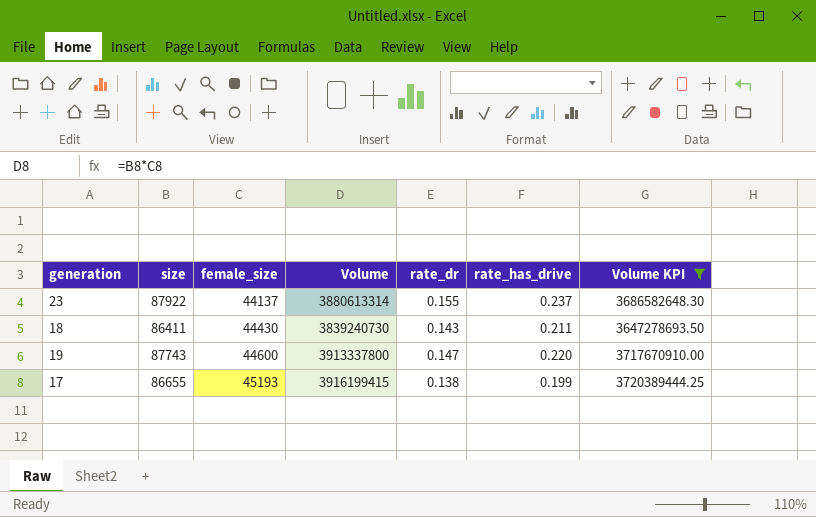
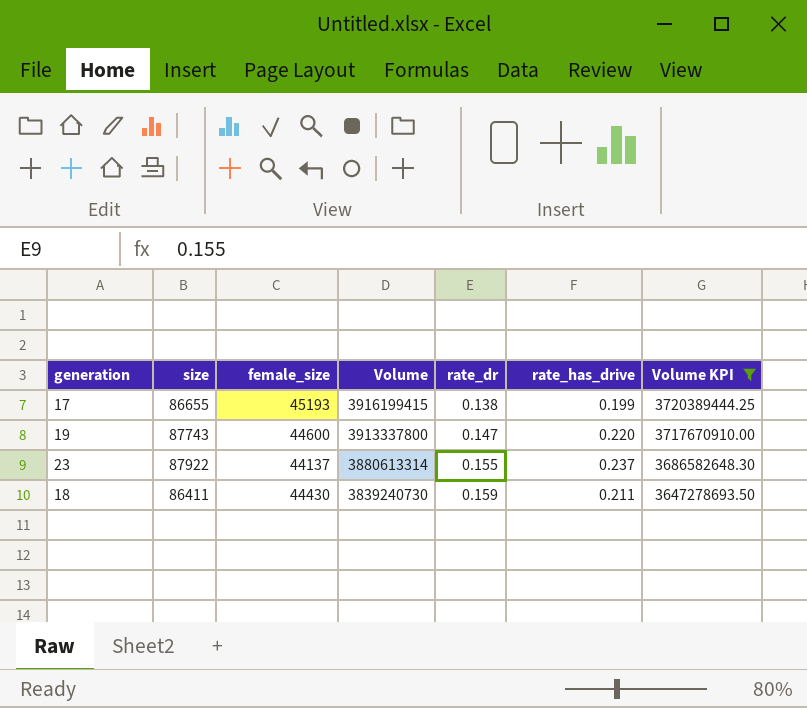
row order: female_size ascending -> Volume descending
18 | rate_dr: 0.143 -> 0.159

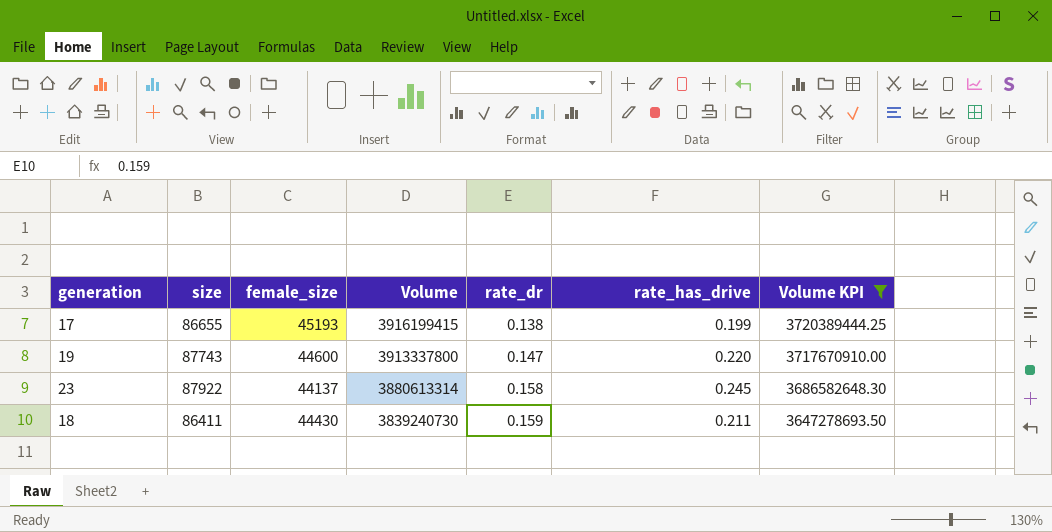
23 | rate_dr: 0.155 -> 0.158
23 | rate_has_drive: 0.237 -> 0.245

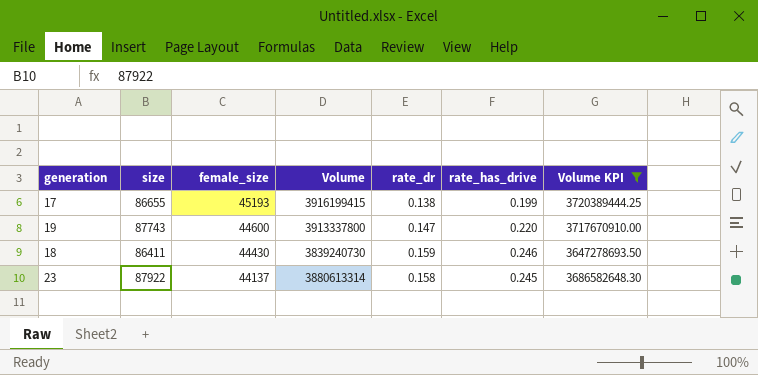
row order: Volume descending -> female_size descending
18 | rate_has_drive: 0.211 -> 0.246

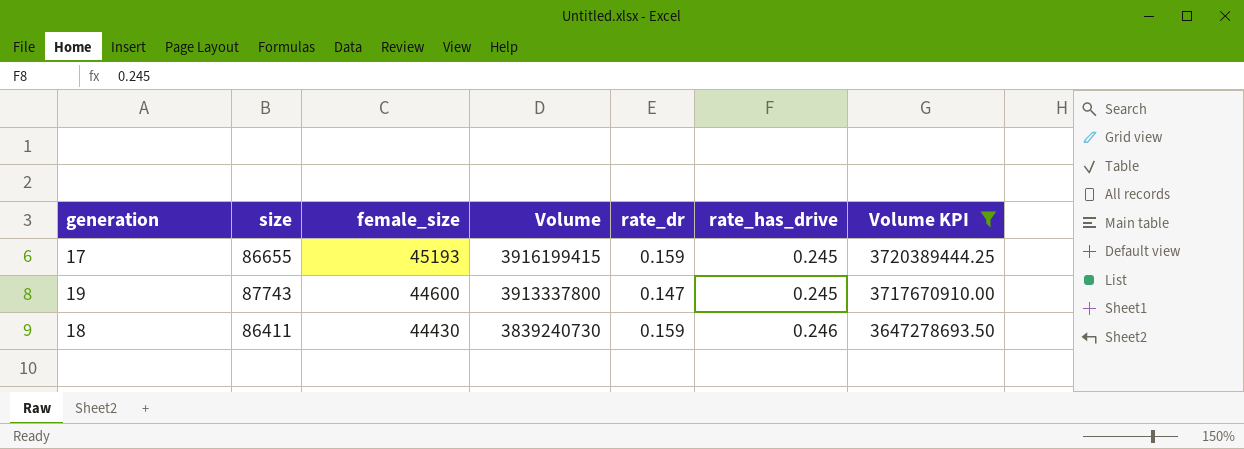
row 23: 87922 | 44137 | 3880613314 | 0.158 | 0.245 | 3686582648.30 -> none
17 | rate_dr: 0.138 -> 0.159
17 | rate_has_drive: 0.199 -> 0.245
19 | rate_has_drive: 0.220 -> 0.245

